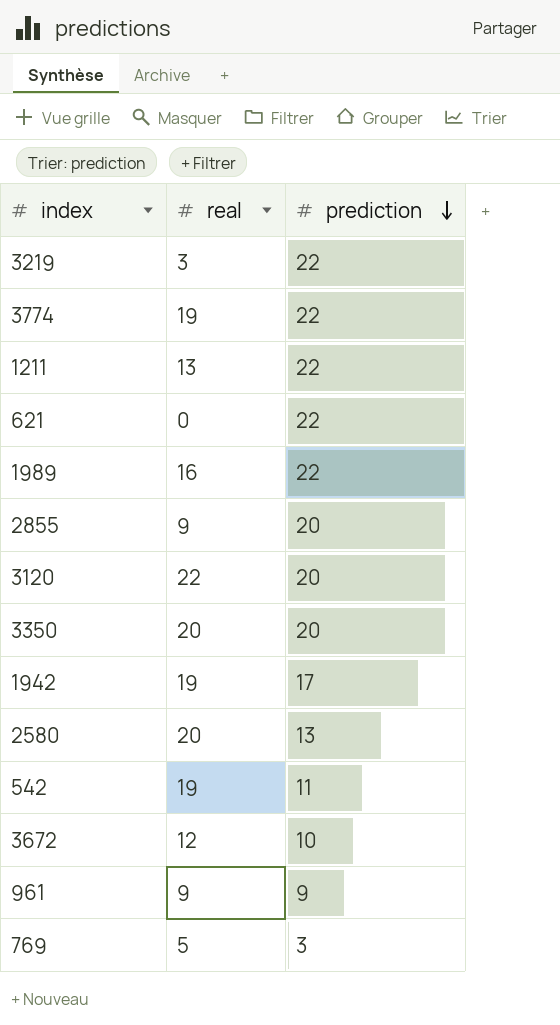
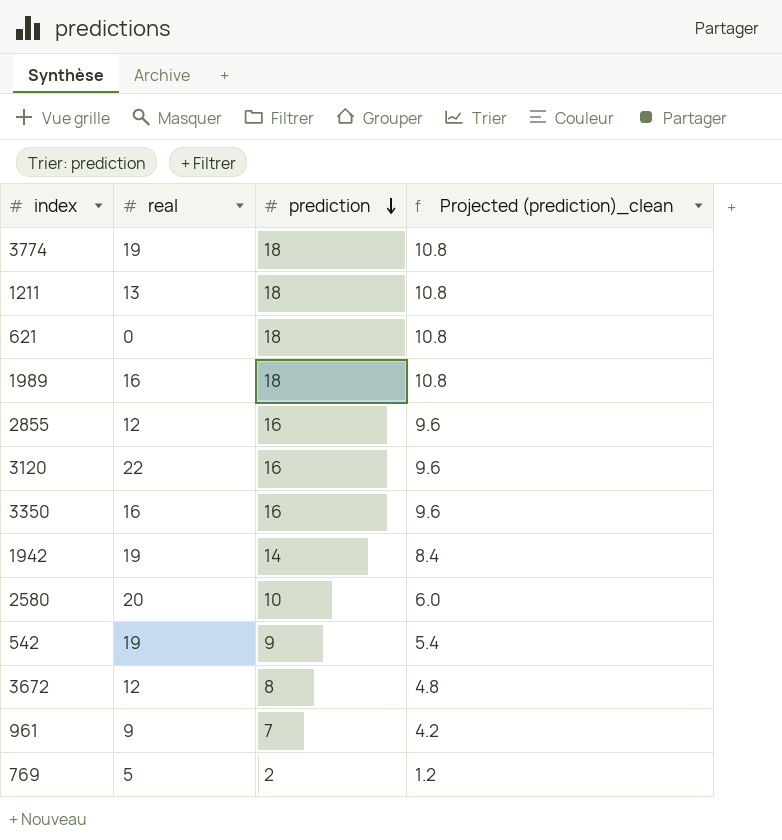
column Projected (prediction)_clean | formula: none -> [prediction] * 0.6
row 3219: 3 | 22 -> none
3774 | prediction: 22 -> 18
1211 | prediction: 22 -> 18
621 | prediction: 22 -> 18
1989 | prediction: 22 -> 18
2855 | real: 9 -> 12
2855 | prediction: 20 -> 16
3120 | prediction: 20 -> 16
3350 | real: 20 -> 16
3350 | prediction: 20 -> 16
1942 | prediction: 17 -> 14
2580 | prediction: 13 -> 10
542 | prediction: 11 -> 9
3672 | prediction: 10 -> 8
961 | prediction: 9 -> 7
769 | prediction: 3 -> 2

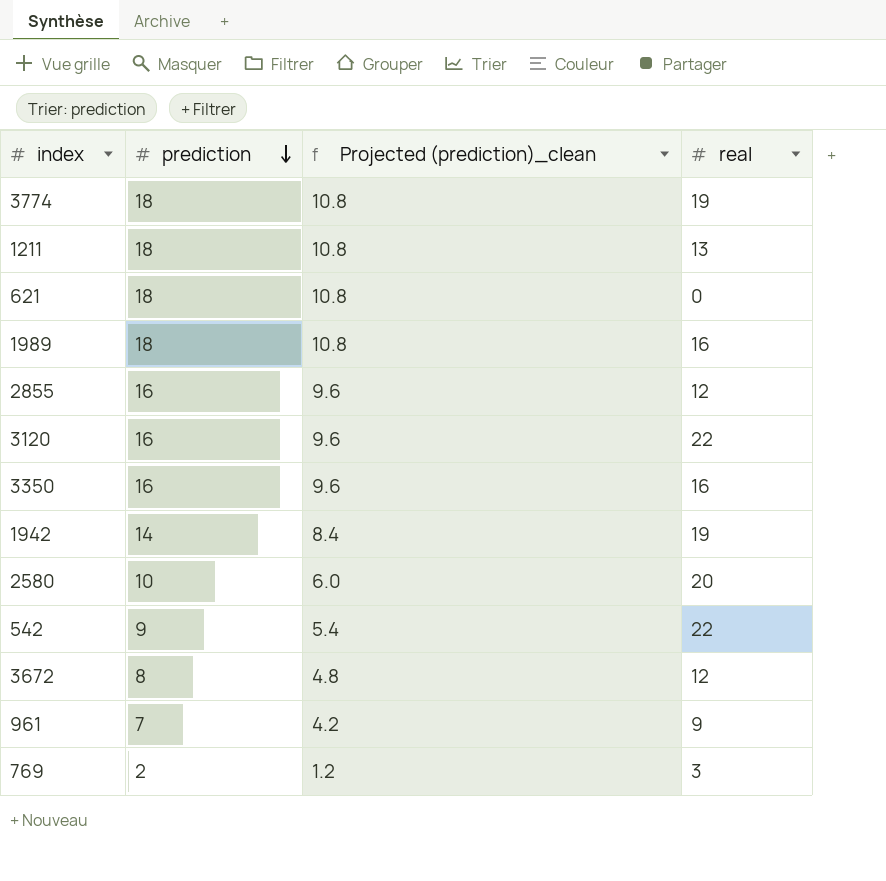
column real | position: 2 -> 4
542 | real: 19 -> 22
769 | real: 5 -> 3

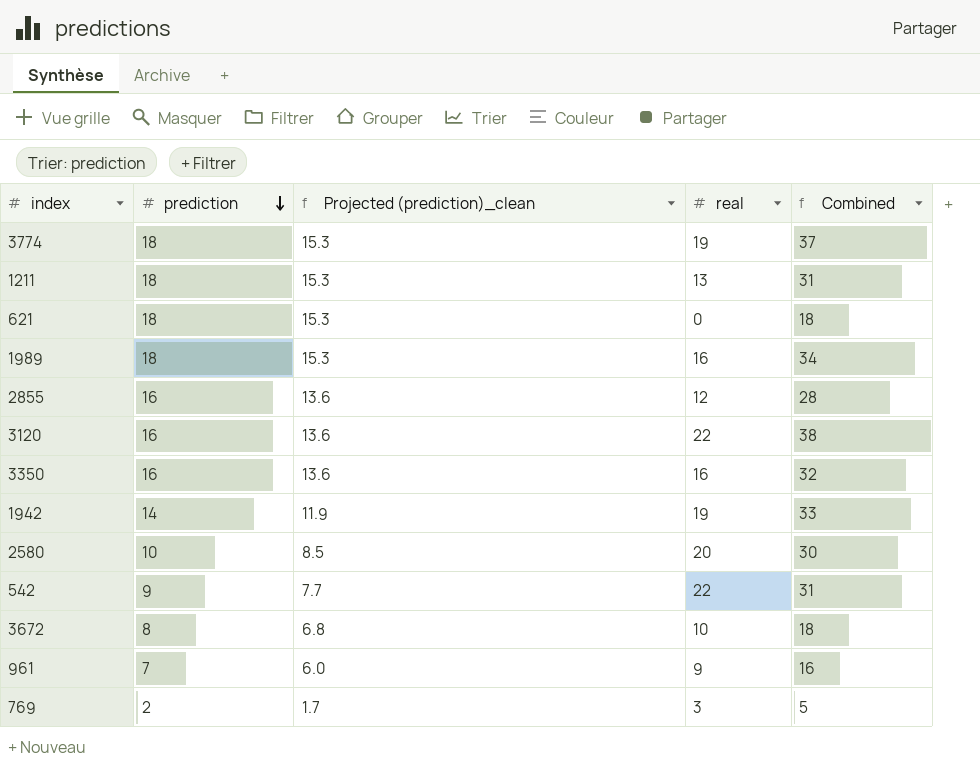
column Projected (prediction)_clean | formula: [prediction] * 0.6 -> [prediction] * 0.85
column Combined | formula: none -> [prediction] + [real]
3672 | real: 12 -> 10

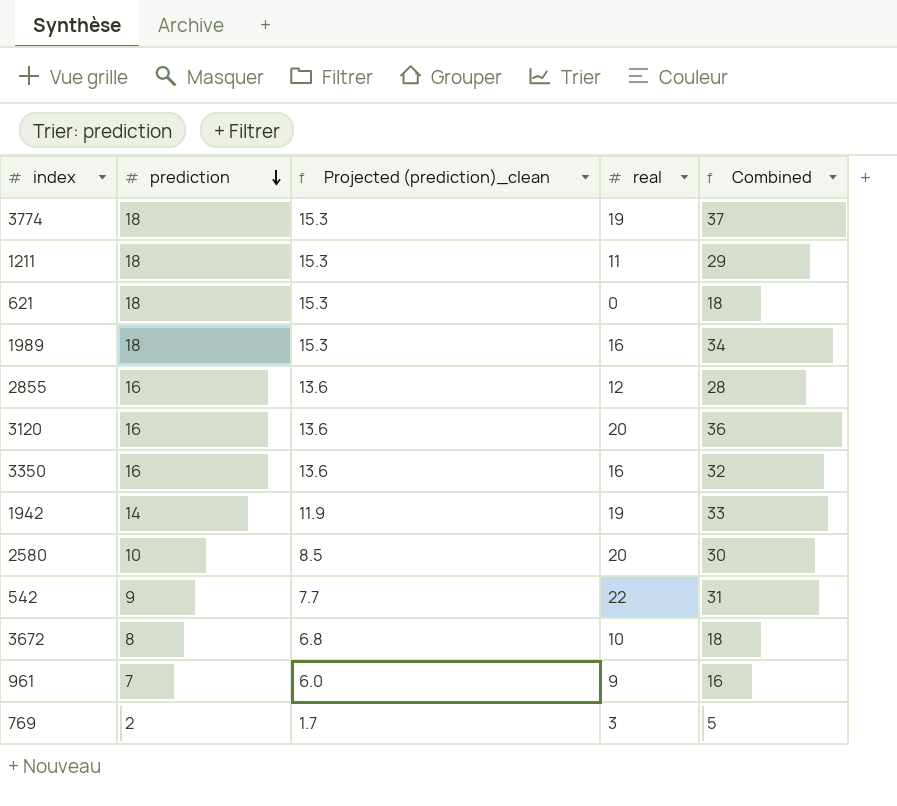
1211 | real: 13 -> 11
1211 | Combined: 31 -> 29
3120 | real: 22 -> 20
3120 | Combined: 38 -> 36

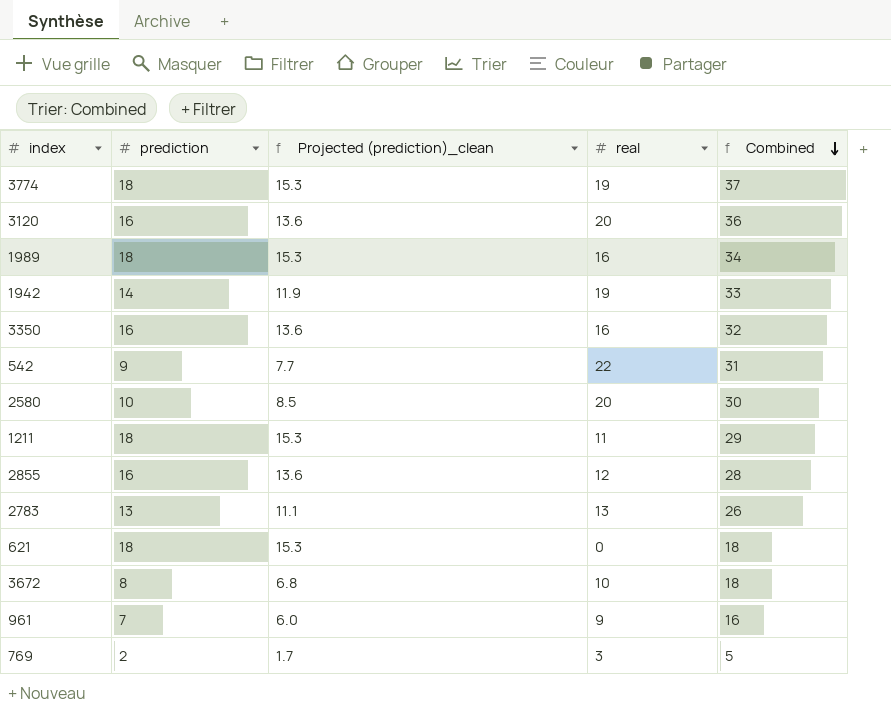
row order: prediction descending -> Combined descending
row 2783: none -> 13 | 11.1 | 13 | 26

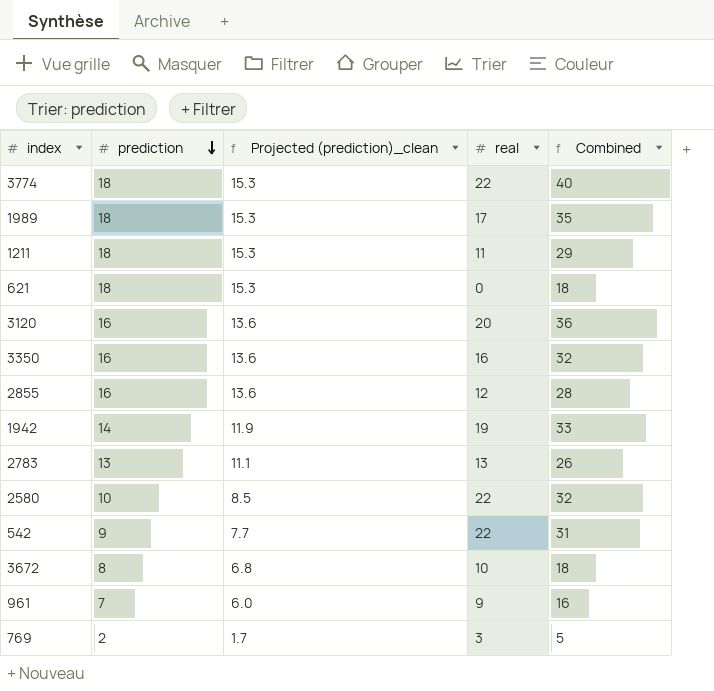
row order: Combined descending -> prediction descending
3774 | real: 19 -> 22
3774 | Combined: 37 -> 40
1989 | real: 16 -> 17
1989 | Combined: 34 -> 35
2580 | real: 20 -> 22
2580 | Combined: 30 -> 32

